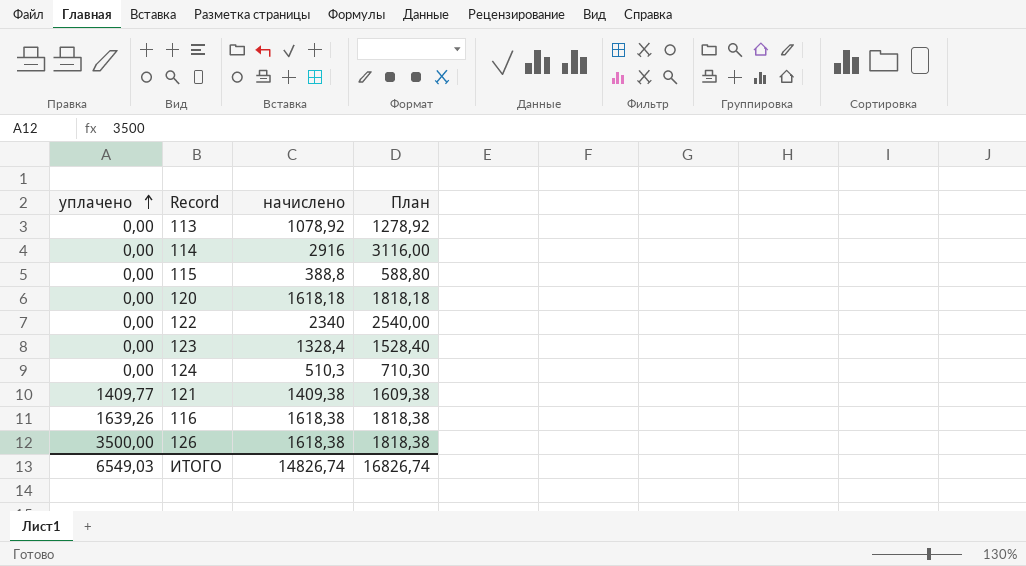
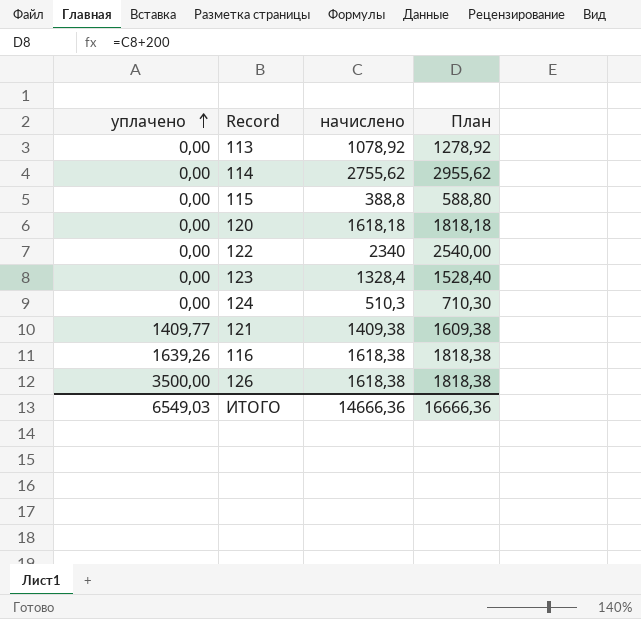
114 | начислено: 2916 -> 2755,62
114 | План: 3116,00 -> 2955,62
ИТОГО | начислено: 14826,74 -> 14666,36
ИТОГО | План: 16826,74 -> 16666,36

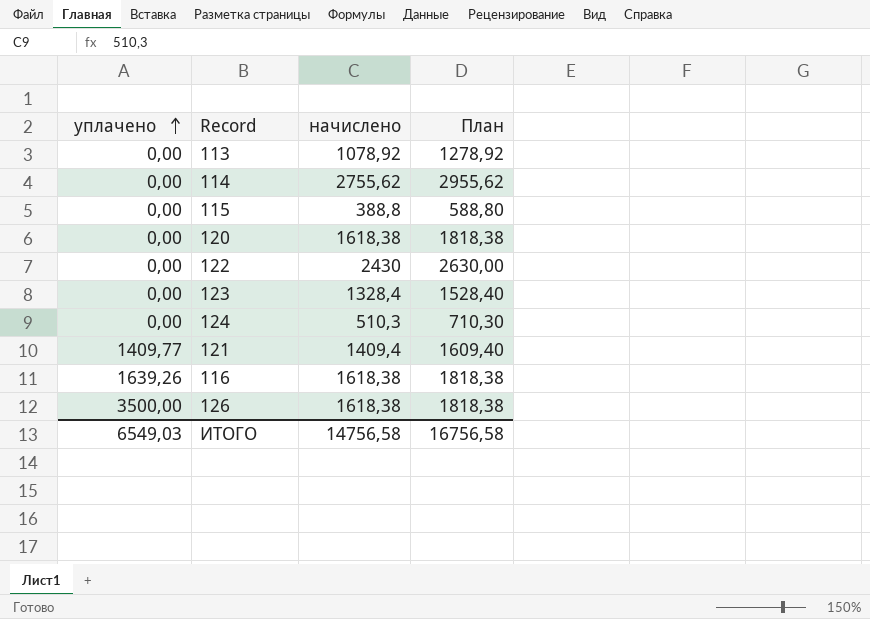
120 | начислено: 1618,18 -> 1618,38
120 | План: 1818,18 -> 1818,38
122 | начислено: 2340 -> 2430
122 | План: 2540,00 -> 2630,00
121 | начислено: 1409,38 -> 1409,4
121 | План: 1609,38 -> 1609,40
ИТОГО | начислено: 14666,36 -> 14756,58
ИТОГО | План: 16666,36 -> 16756,58

